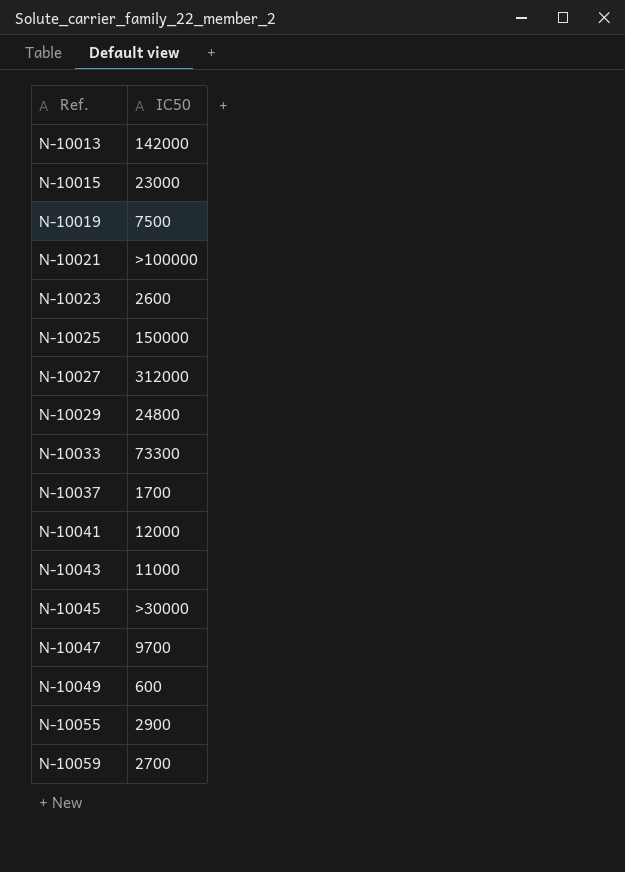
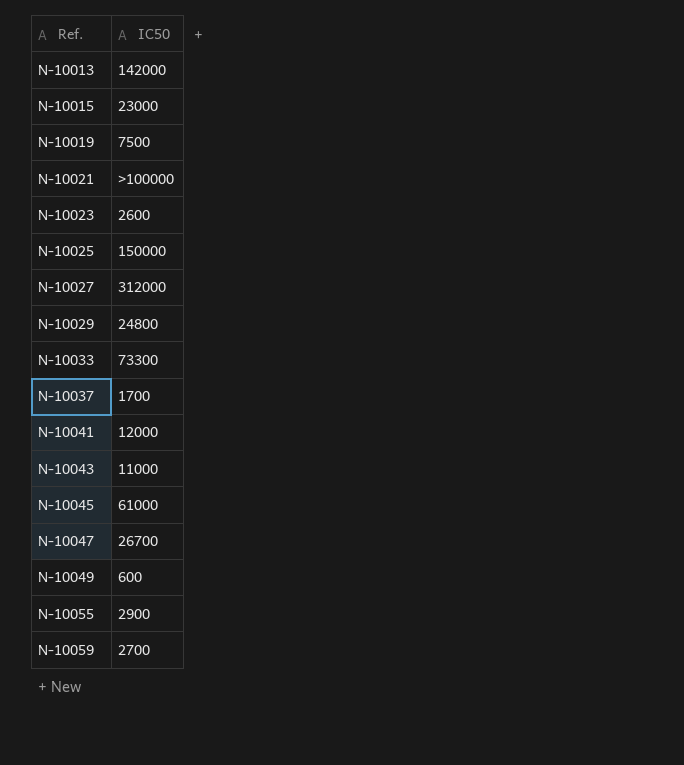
N-10045 | IC50: >30000 -> 61000
N-10047 | IC50: 9700 -> 26700

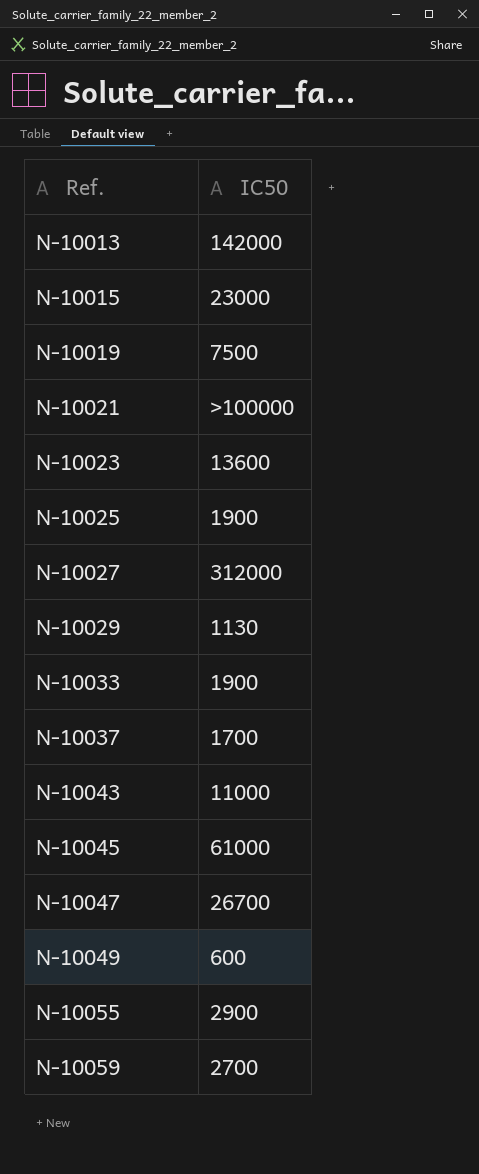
row N-10041: 12000 -> none
N-10023 | IC50: 2600 -> 13600
N-10025 | IC50: 150000 -> 1900
N-10029 | IC50: 24800 -> 1130
N-10033 | IC50: 73300 -> 1900

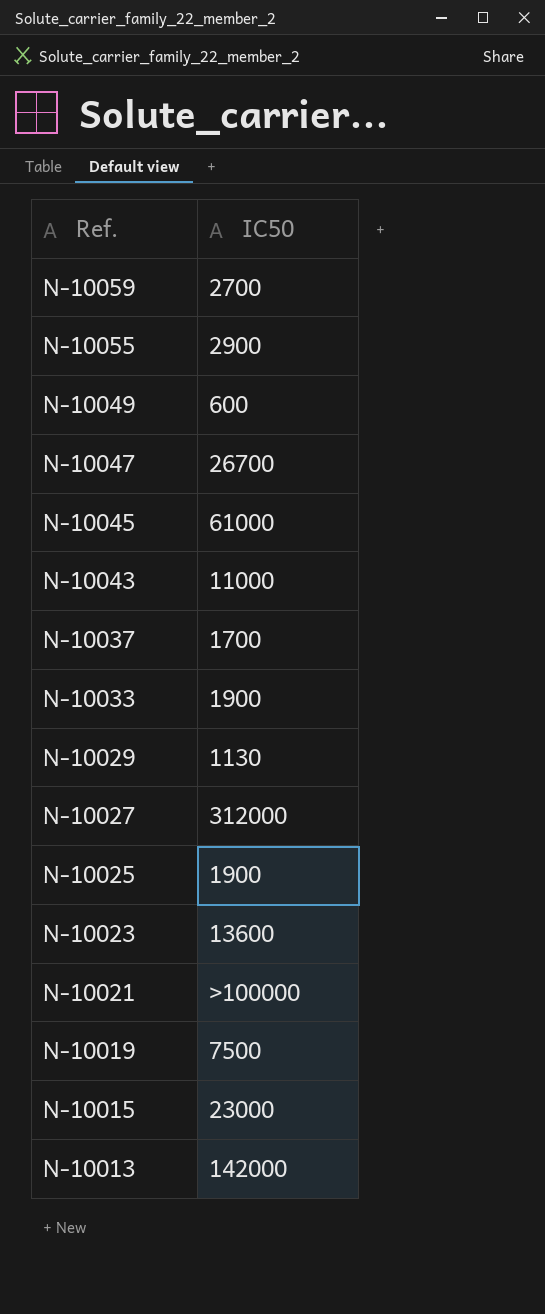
row order: Ref. ascending -> Ref. descending

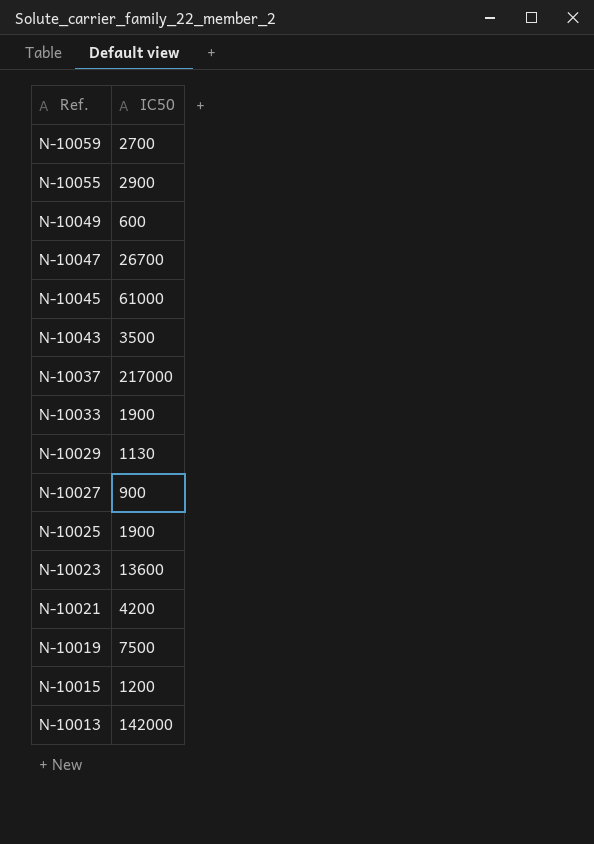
N-10043 | IC50: 11000 -> 3500
N-10037 | IC50: 1700 -> 217000
N-10027 | IC50: 312000 -> 900
N-10021 | IC50: >100000 -> 4200
N-10015 | IC50: 23000 -> 1200

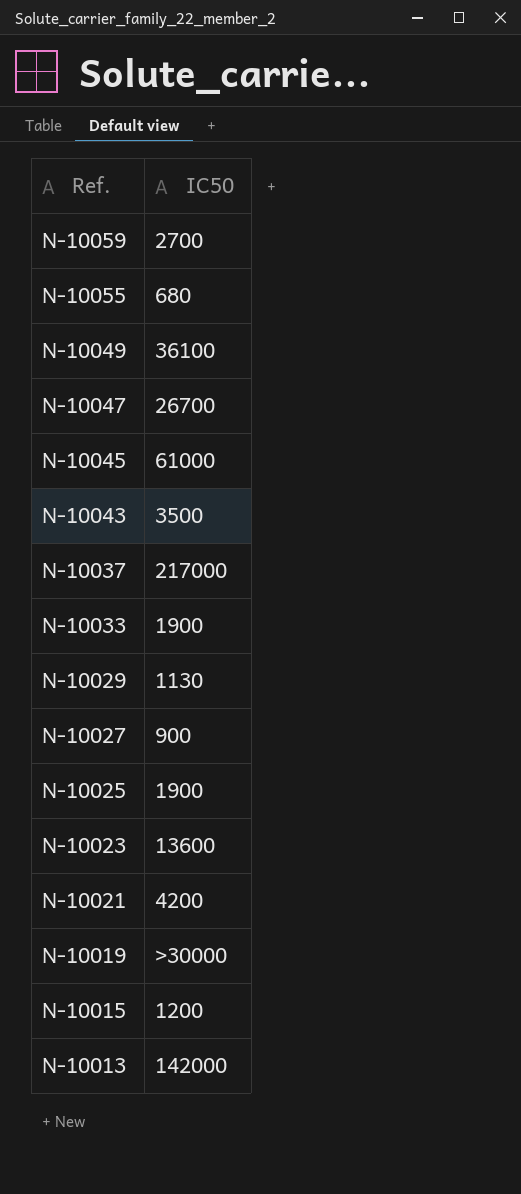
N-10055 | IC50: 2900 -> 680
N-10049 | IC50: 600 -> 36100
N-10019 | IC50: 7500 -> >30000

